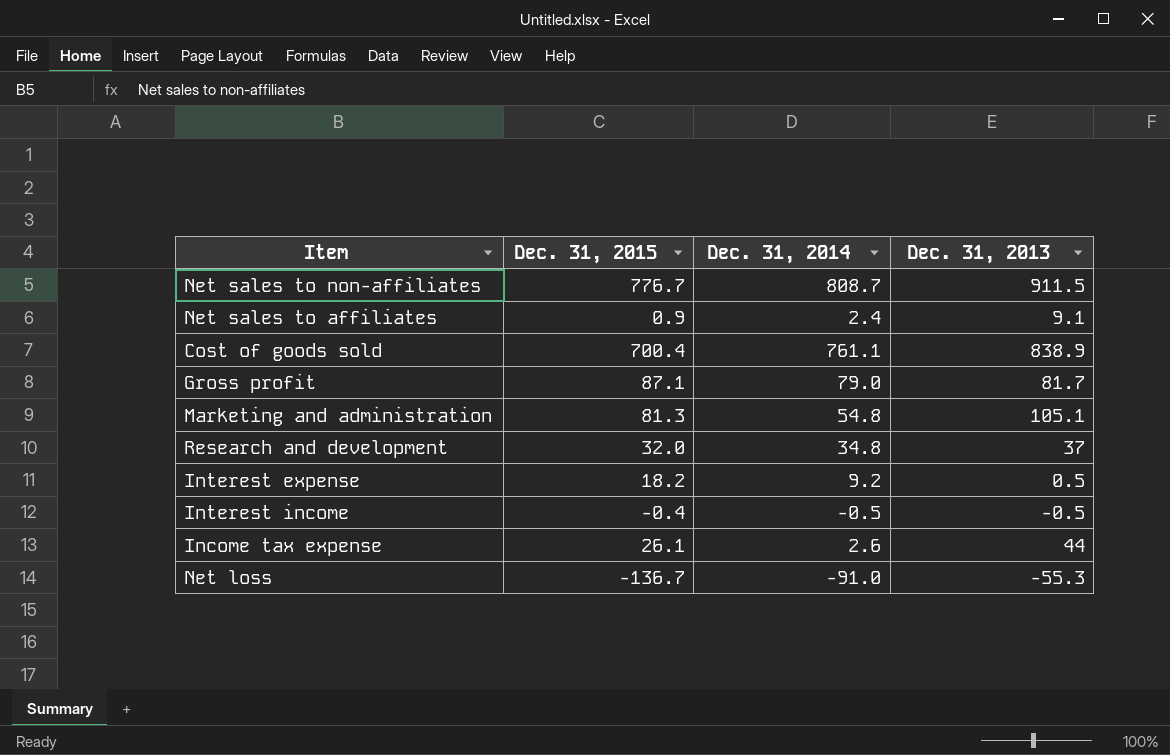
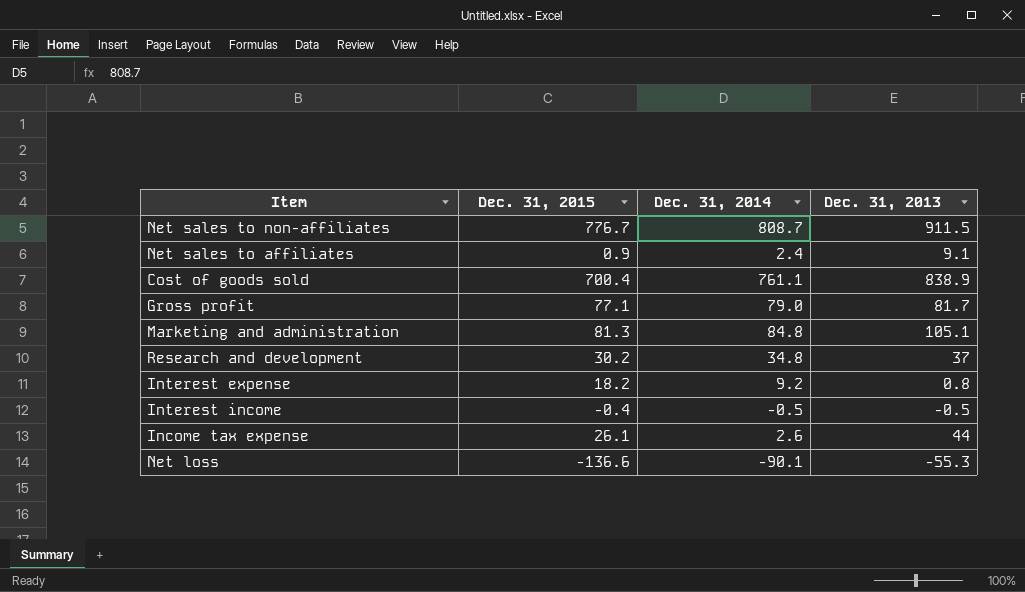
Gross profit | Dec. 31, 2015: 87.1 -> 77.1
Marketing and administration | Dec. 31, 2014: 54.8 -> 84.8
Research and development | Dec. 31, 2015: 32.0 -> 30.2
Interest expense | Dec. 31, 2013: 0.5 -> 0.8
Net loss | Dec. 31, 2015: -136.7 -> -136.6
Net loss | Dec. 31, 2014: -91.0 -> -90.1

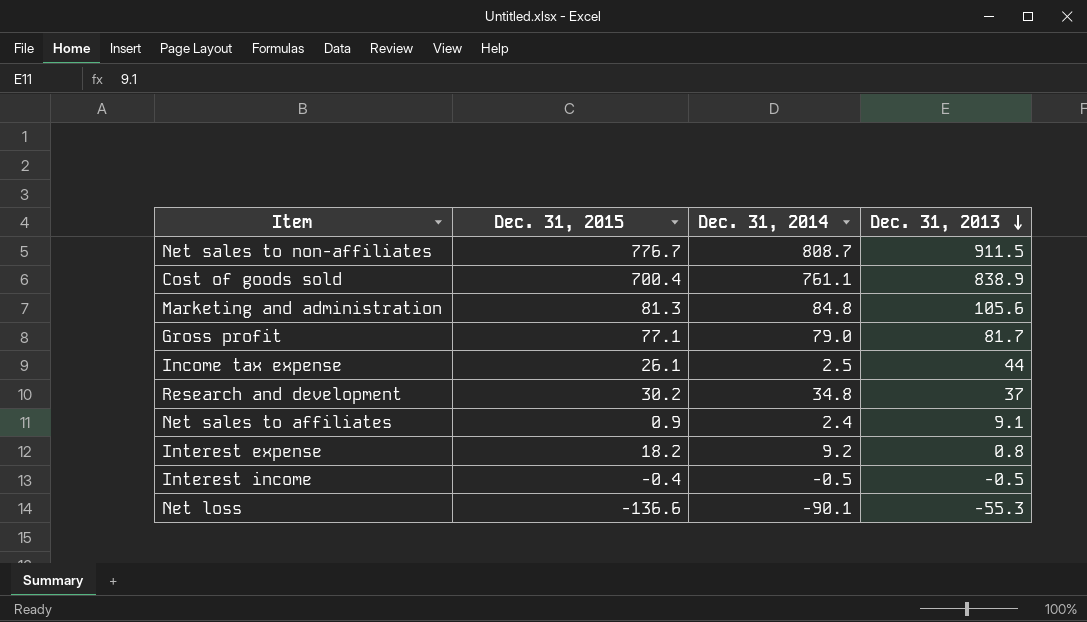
row order: none -> Dec. 31, 2013 descending
Marketing and administration | Dec. 31, 2013: 105.1 -> 105.6
Income tax expense | Dec. 31, 2014: 2.6 -> 2.5

